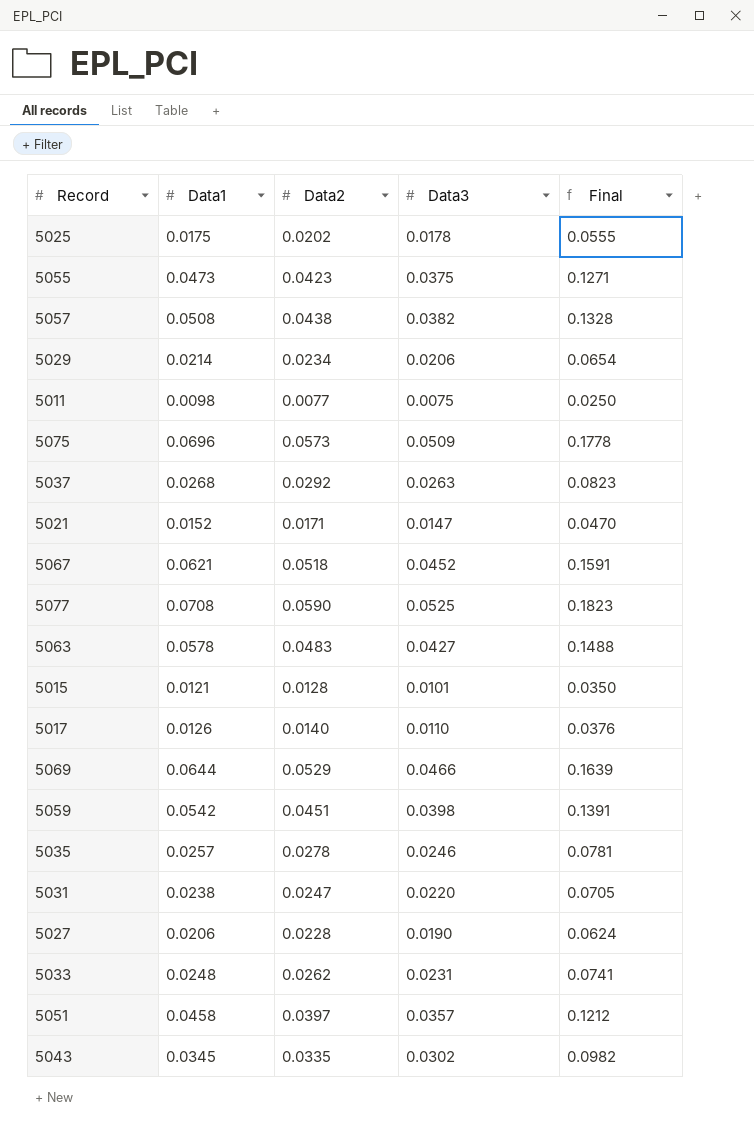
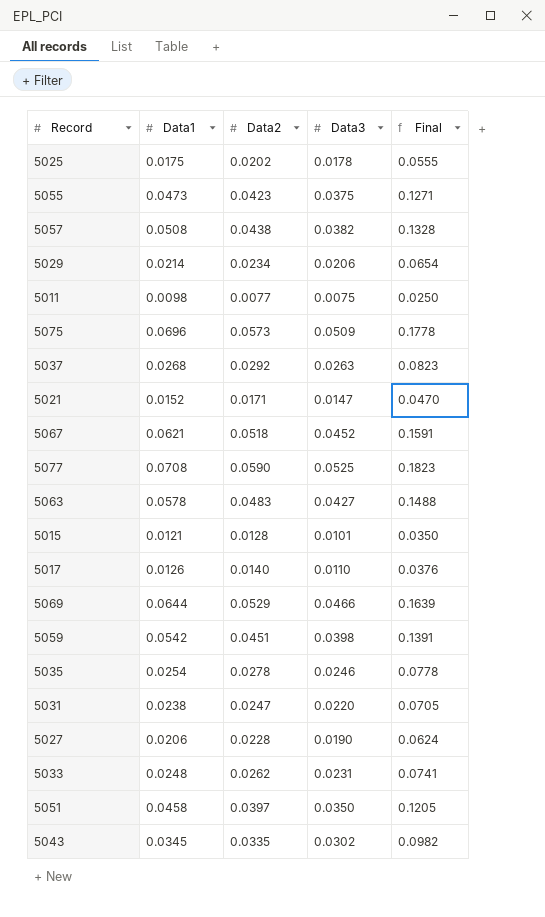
5035 | Data1: 0.0257 -> 0.0254
5035 | Final: 0.0781 -> 0.0778
5051 | Data3: 0.0357 -> 0.0350
5051 | Final: 0.1212 -> 0.1205

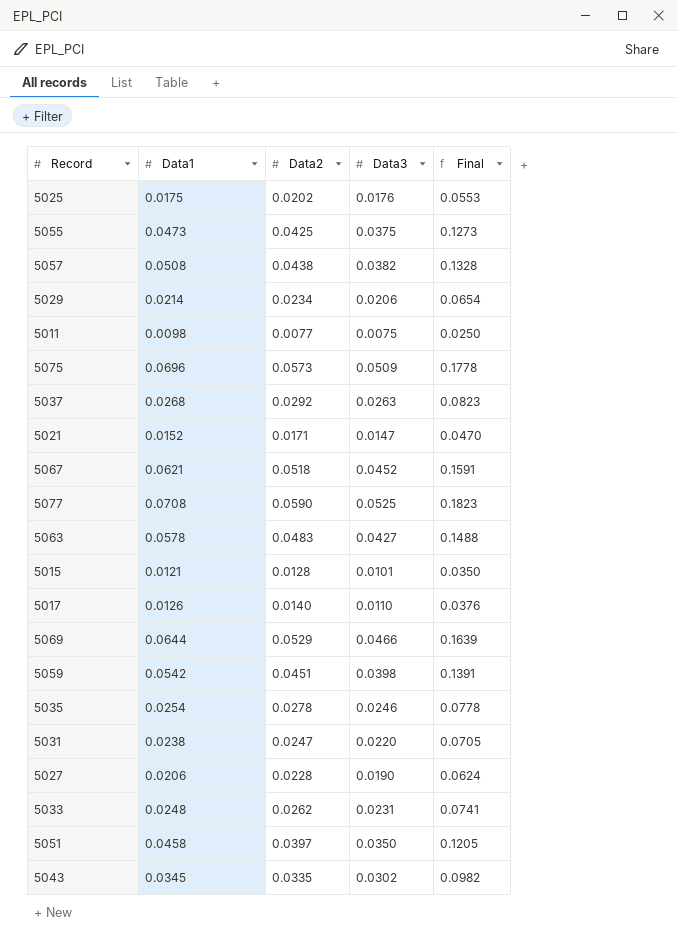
5025 | Data3: 0.0178 -> 0.0176
5025 | Final: 0.0555 -> 0.0553
5055 | Data2: 0.0423 -> 0.0425
5055 | Final: 0.1271 -> 0.1273

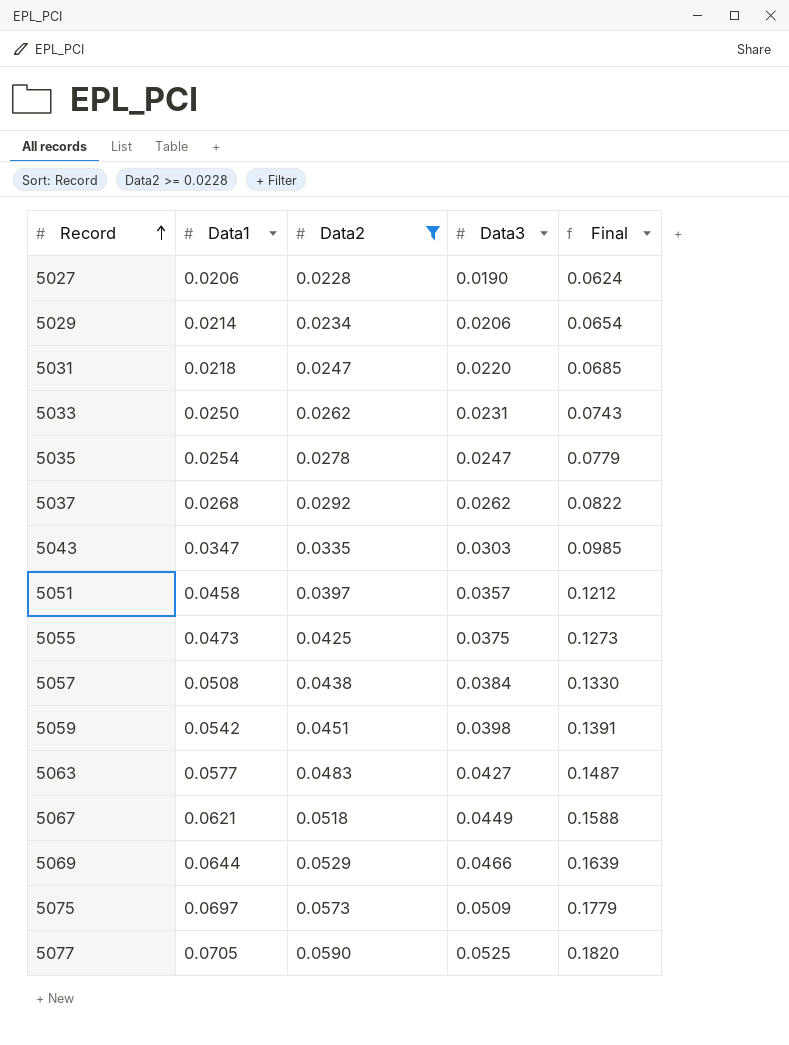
filter: none -> Data2 >= 0.0228
row order: none -> Record ascending
5031 | Data1: 0.0238 -> 0.0218
5031 | Final: 0.0705 -> 0.0685
5033 | Data1: 0.0248 -> 0.0250
5033 | Final: 0.0741 -> 0.0743
5035 | Data3: 0.0246 -> 0.0247
5035 | Final: 0.0778 -> 0.0779
5037 | Data3: 0.0263 -> 0.0262
5037 | Final: 0.0823 -> 0.0822
5043 | Data1: 0.0345 -> 0.0347
5043 | Data3: 0.0302 -> 0.0303
5043 | Final: 0.0982 -> 0.0985
5051 | Data3: 0.0350 -> 0.0357
5051 | Final: 0.1205 -> 0.1212
5057 | Data3: 0.0382 -> 0.0384
5057 | Final: 0.1328 -> 0.1330
5063 | Data1: 0.0578 -> 0.0577
5063 | Final: 0.1488 -> 0.1487
5067 | Data3: 0.0452 -> 0.0449
5067 | Final: 0.1591 -> 0.1588
5075 | Data1: 0.0696 -> 0.0697
5075 | Final: 0.1778 -> 0.1779
5077 | Data1: 0.0708 -> 0.0705
5077 | Final: 0.1823 -> 0.1820

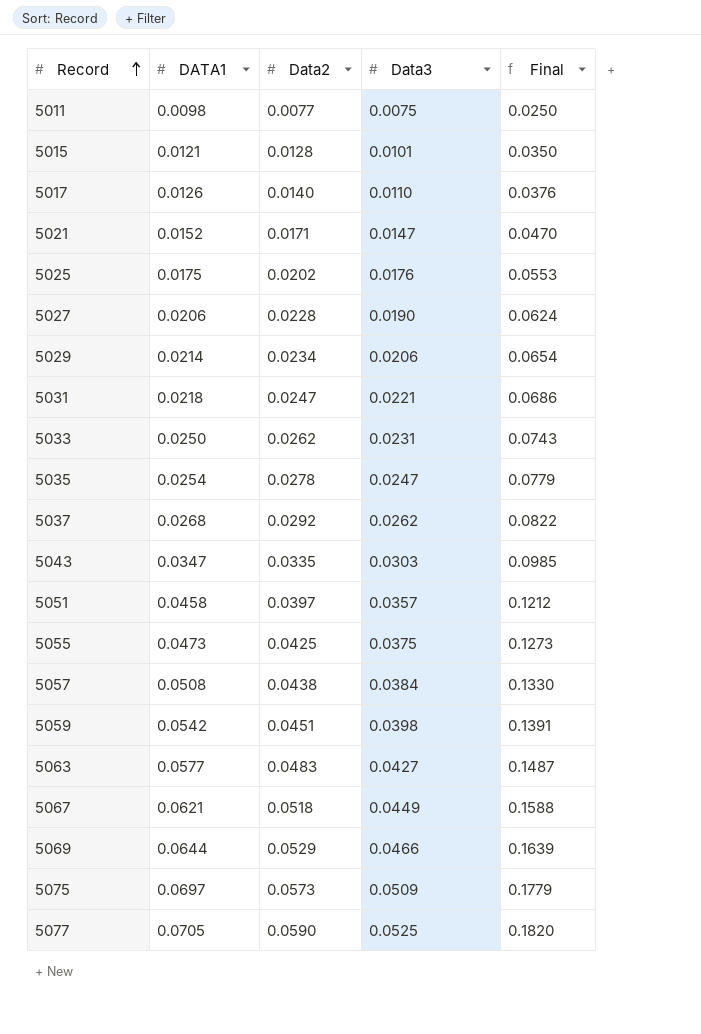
filter: Data2 >= 0.0228 -> none
column name: Data1 -> DATA1
5031 | Data3: 0.0220 -> 0.0221
5031 | Final: 0.0685 -> 0.0686

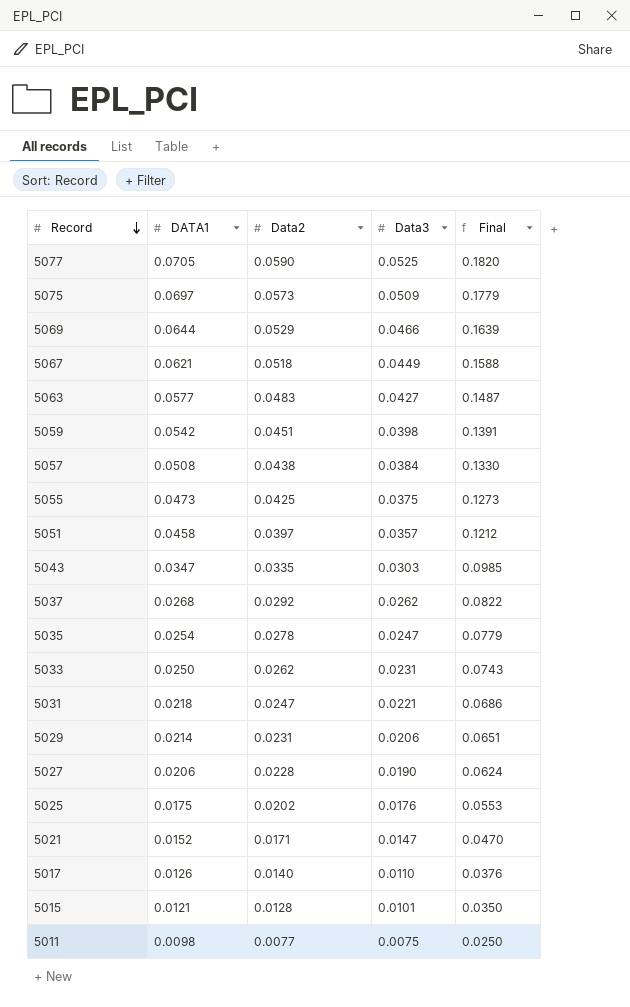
row order: Record ascending -> Record descending
5029 | Data2: 0.0234 -> 0.0231
5029 | Final: 0.0654 -> 0.0651

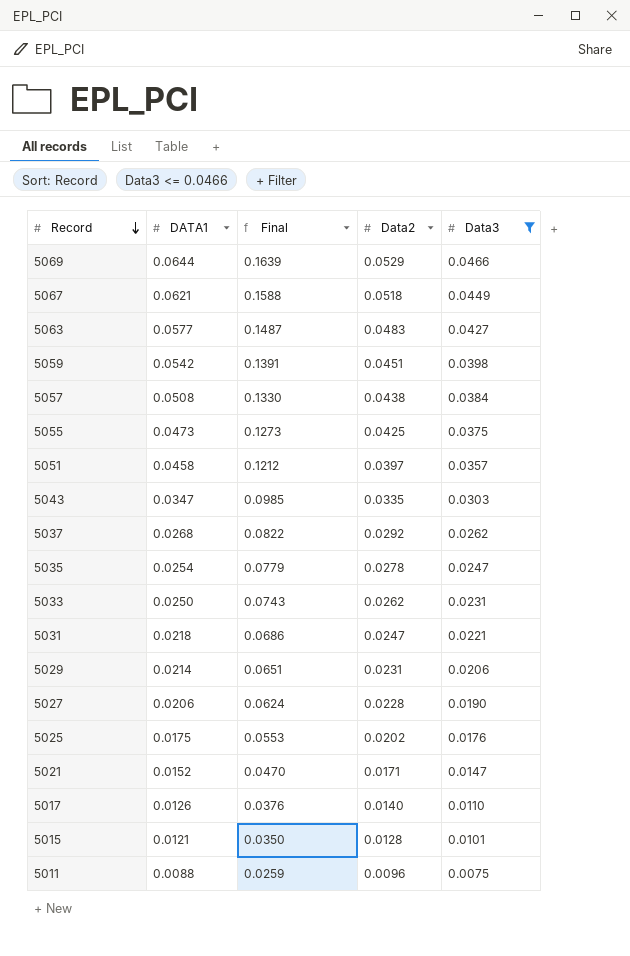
filter: none -> Data3 <= 0.0466
column Final | position: 5 -> 3
5011 | DATA1: 0.0098 -> 0.0088
5011 | Final: 0.0250 -> 0.0259
5011 | Data2: 0.0077 -> 0.0096

